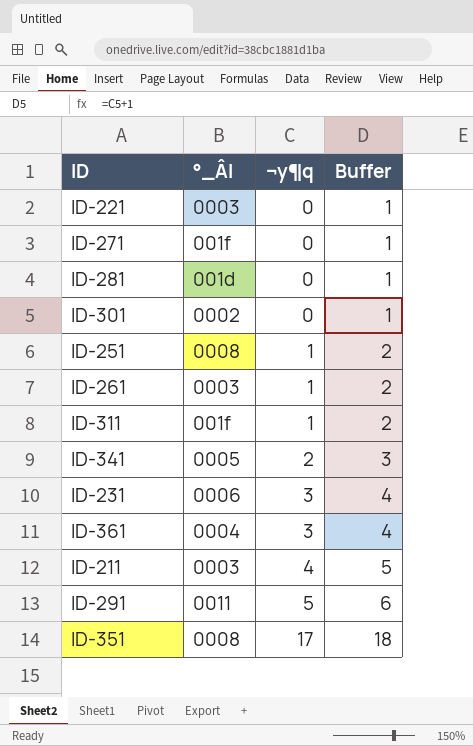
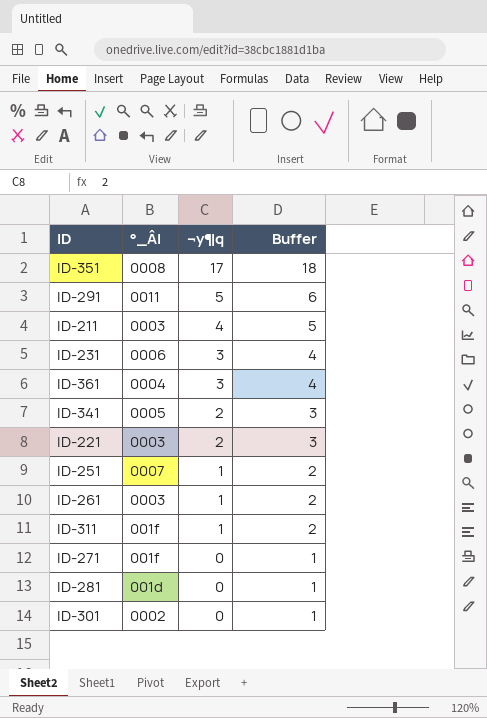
row order: ¬y¶q ascending -> ¬y¶q descending
ID-221 | ¬y¶q: 0 -> 2
ID-221 | Buffer: 1 -> 3
ID-251 | °_ÂI: 0008 -> 0007

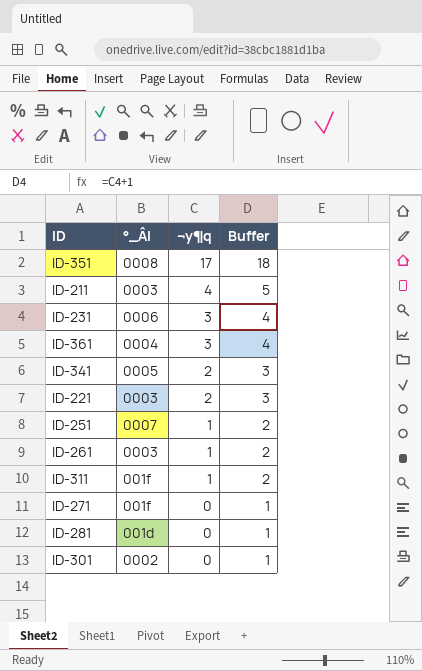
row ID-291: 0011 | 5 | 6 -> none

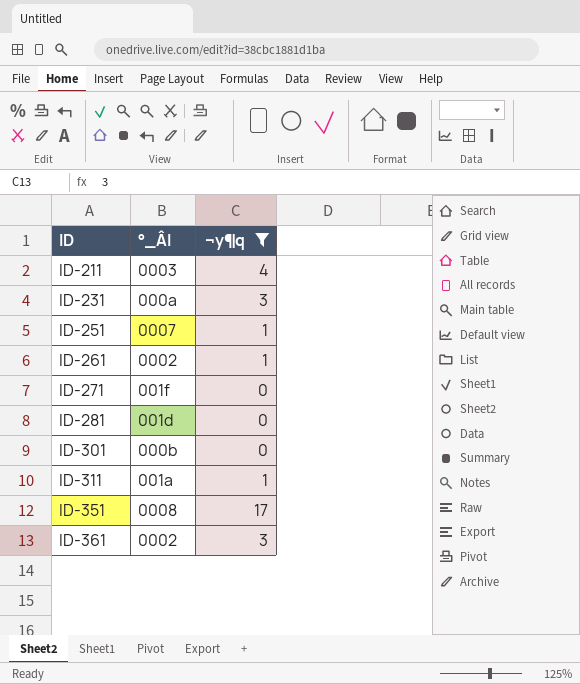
filter: none -> ¬y¶q != 2
row order: ¬y¶q descending -> ID ascending
column Buffer | formula: [¬y¶q] + 1 -> none
ID-231 | °_ÂI: 0006 -> 000a
ID-261 | °_ÂI: 0003 -> 0002
ID-301 | °_ÂI: 0002 -> 000b
ID-311 | °_ÂI: 001f -> 001a
ID-361 | °_ÂI: 0004 -> 0002

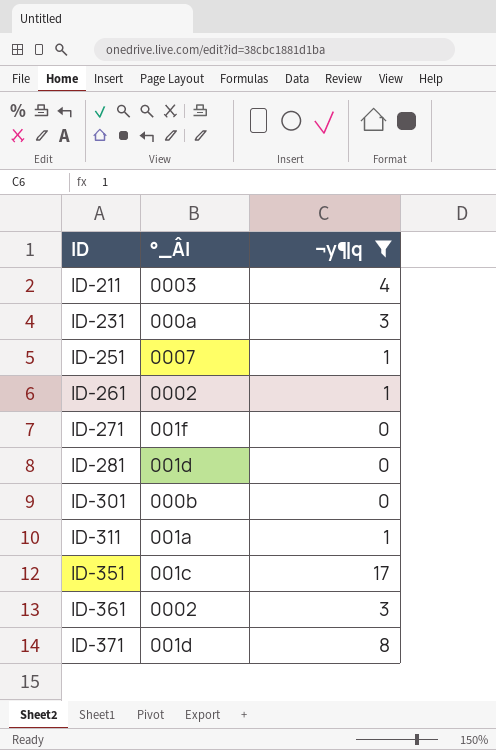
ID-351 | °_ÂI: 0008 -> 001c
row ID-371: none -> 001d | 8

